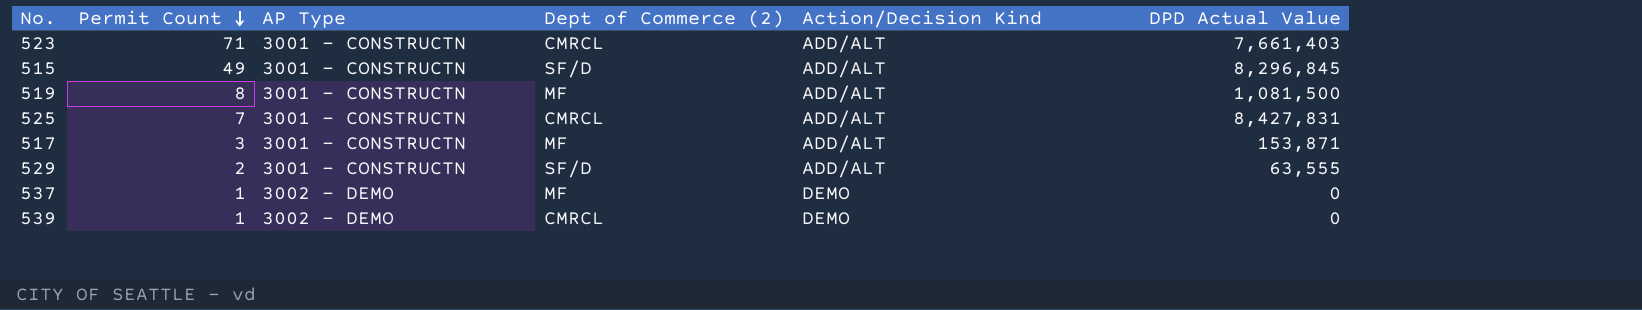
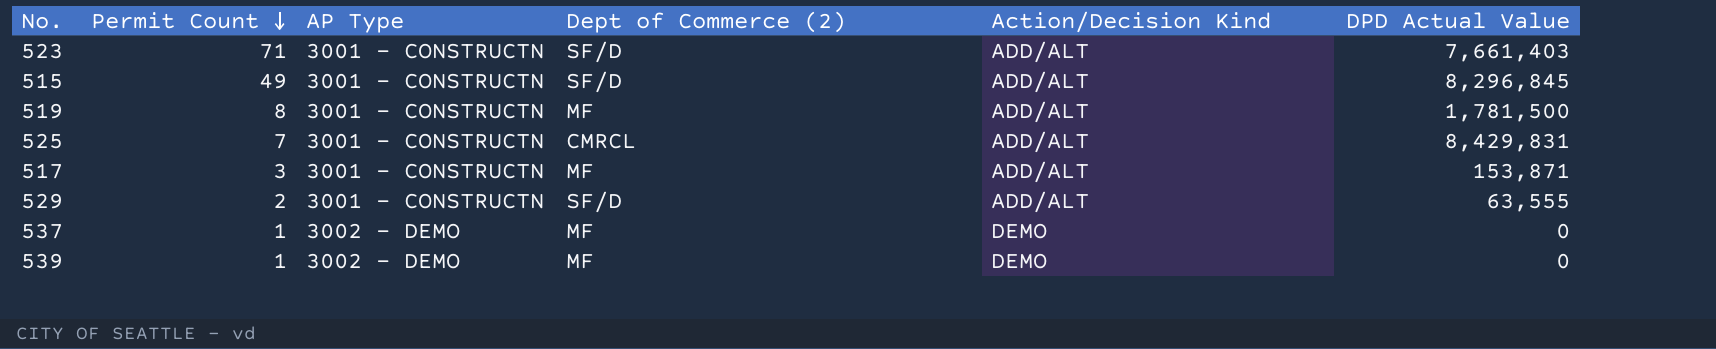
523 | Dept of Commerce (2): CMRCL -> SF/D
519 | DPD Actual Value: 1,081,500 -> 1,781,500
525 | DPD Actual Value: 8,427,831 -> 8,429,831
539 | Dept of Commerce (2): CMRCL -> MF

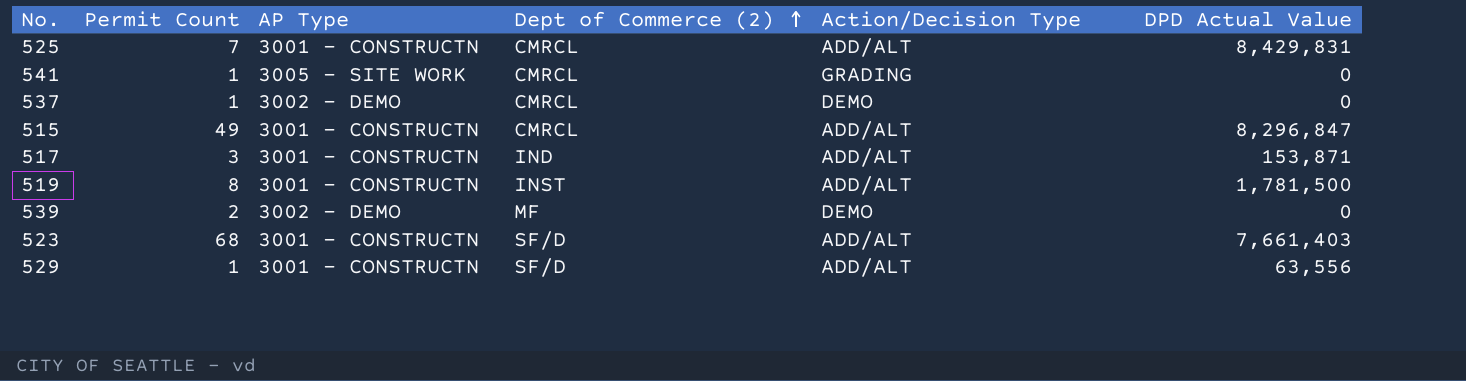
row order: Permit Count descending -> Dept of Commerce (2) ascending
column name: Action/Decision Kind -> Action/Decision Type
row 541: none -> 1 | 3005 - SITE WORK | CMRCL | GRADING | 0
537 | Dept of Commerce (2): MF -> CMRCL
515 | Dept of Commerce (2): SF/D -> CMRCL
515 | DPD Actual Value: 8,296,845 -> 8,296,847
517 | Dept of Commerce (2): MF -> IND
519 | Dept of Commerce (2): MF -> INST
539 | Permit Count: 1 -> 2
523 | Permit Count: 71 -> 68
529 | Permit Count: 2 -> 1
529 | DPD Actual Value: 63,555 -> 63,556

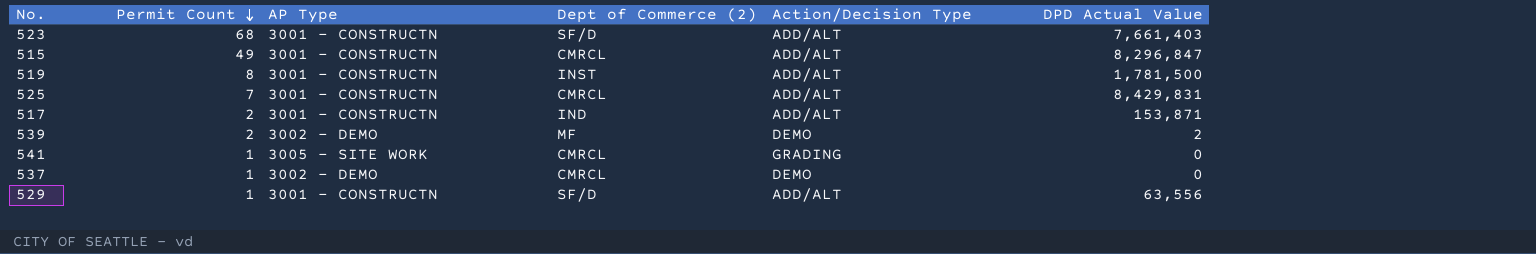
row order: Dept of Commerce (2) ascending -> Permit Count descending
517 | Permit Count: 3 -> 2
539 | DPD Actual Value: 0 -> 2

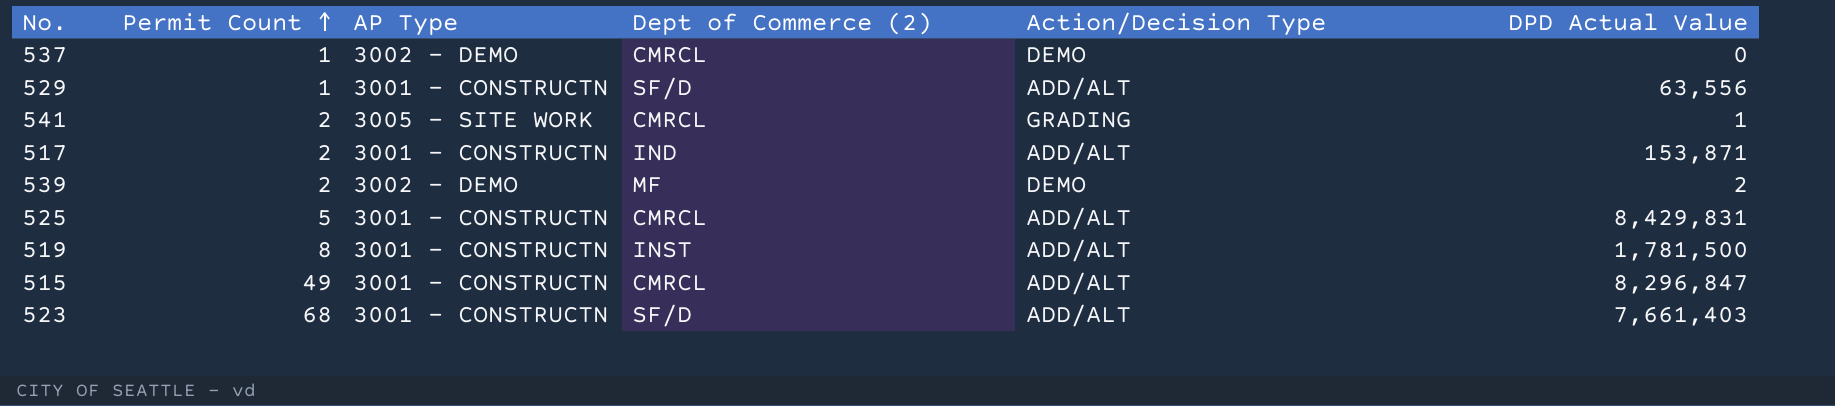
row order: Permit Count descending -> Permit Count ascending
541 | Permit Count: 1 -> 2
541 | DPD Actual Value: 0 -> 1
525 | Permit Count: 7 -> 5

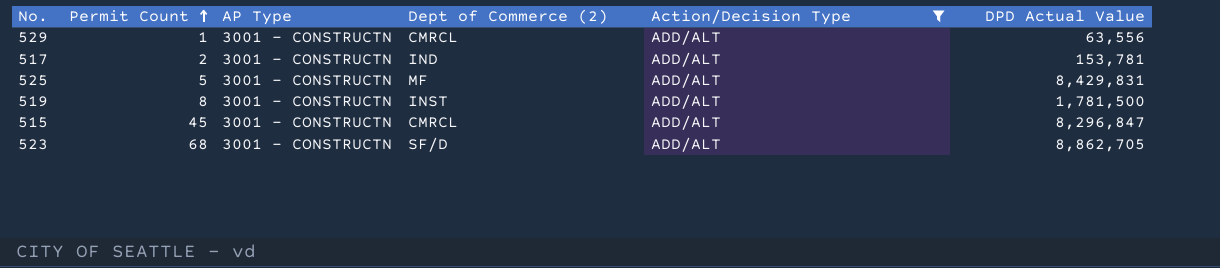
filter: none -> Action/Decision Type = ADD/ALT
529 | Dept of Commerce (2): SF/D -> CMRCL
517 | DPD Actual Value: 153,871 -> 153,781
525 | Dept of Commerce (2): CMRCL -> MF
515 | Permit Count: 49 -> 45
523 | DPD Actual Value: 7,661,403 -> 8,862,705

